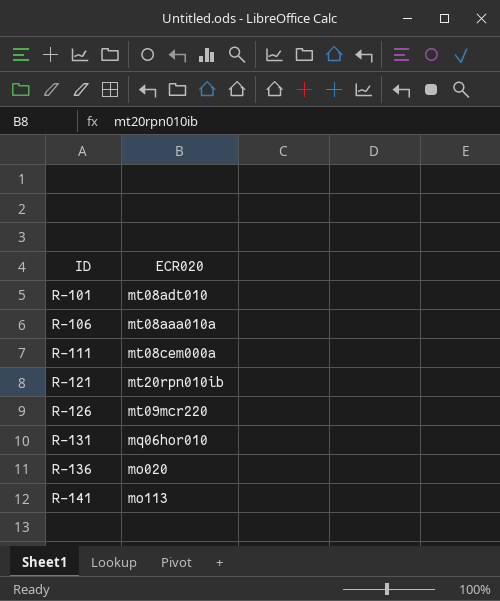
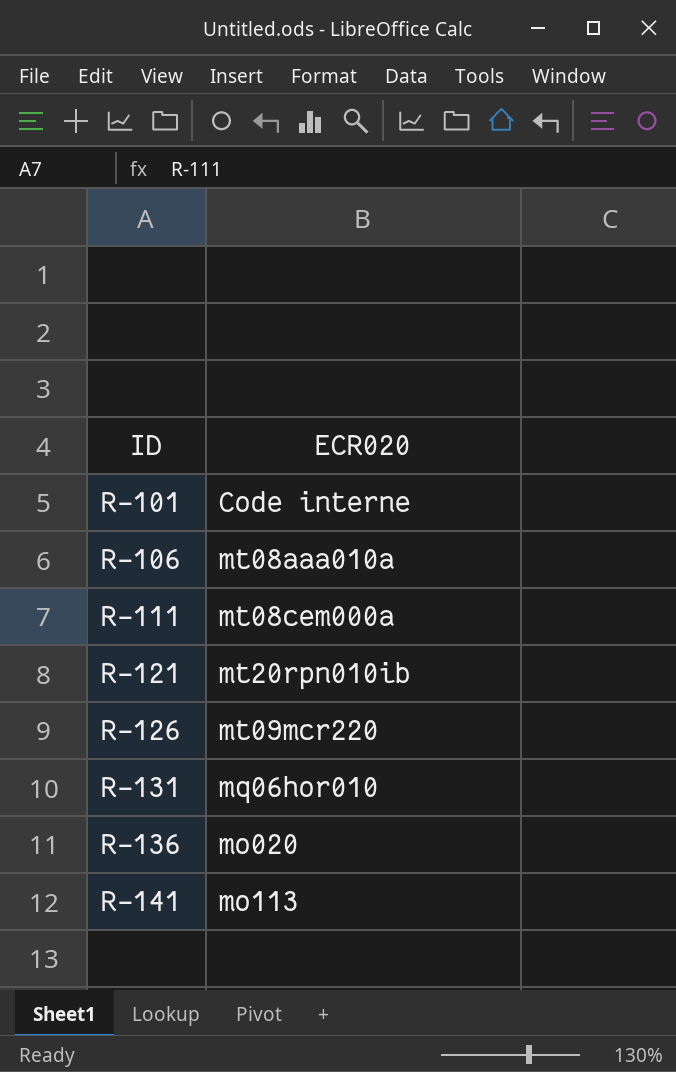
R-101 | ECR020: mt08adt010 -> Code interne

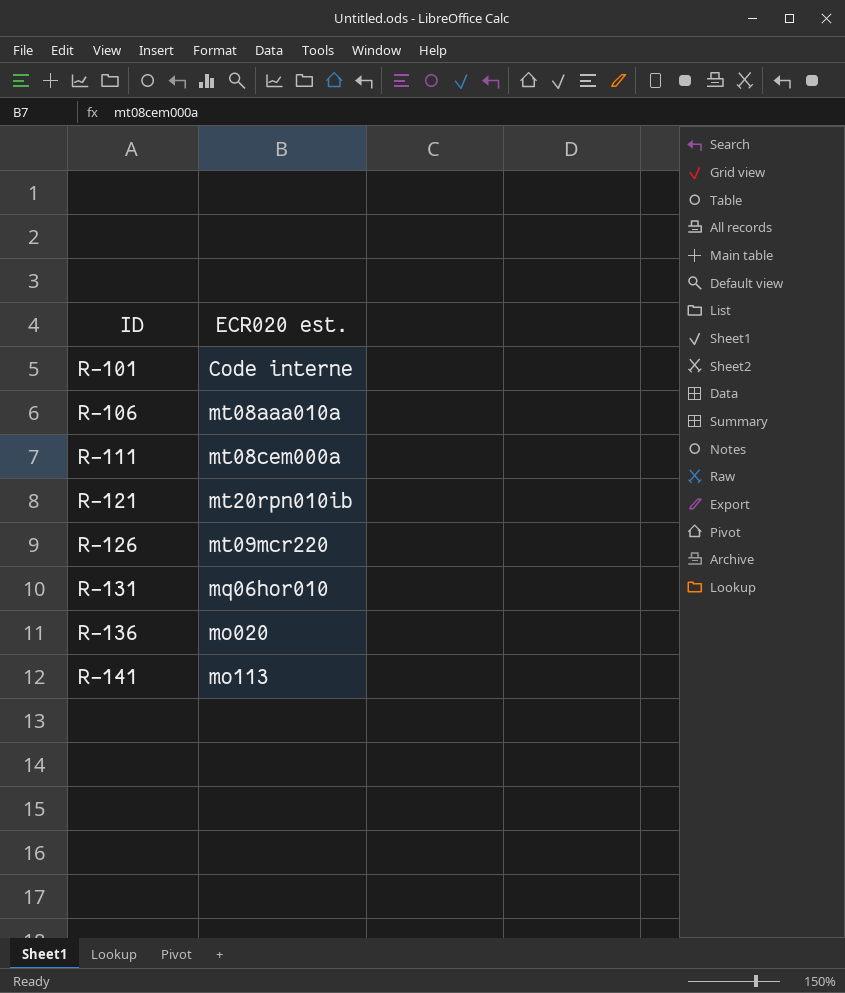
column name: ECR020 -> ECR020 est.

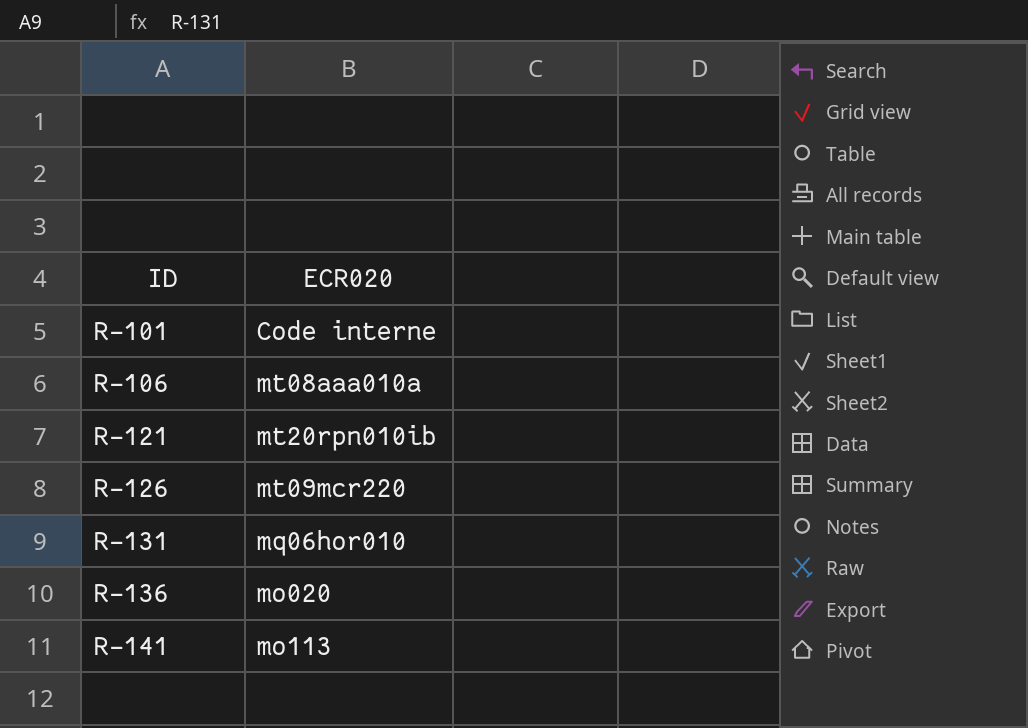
column name: ECR020 est. -> ECR020
row R-111: mt08cem000a -> none

